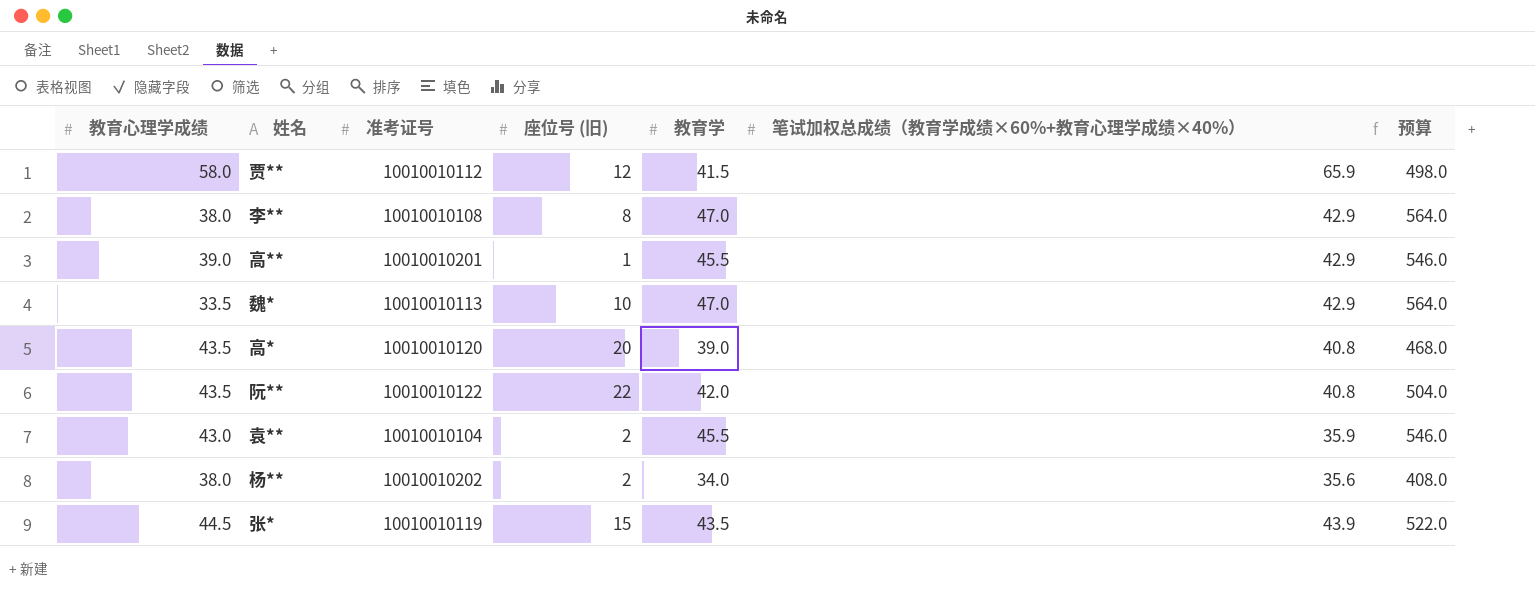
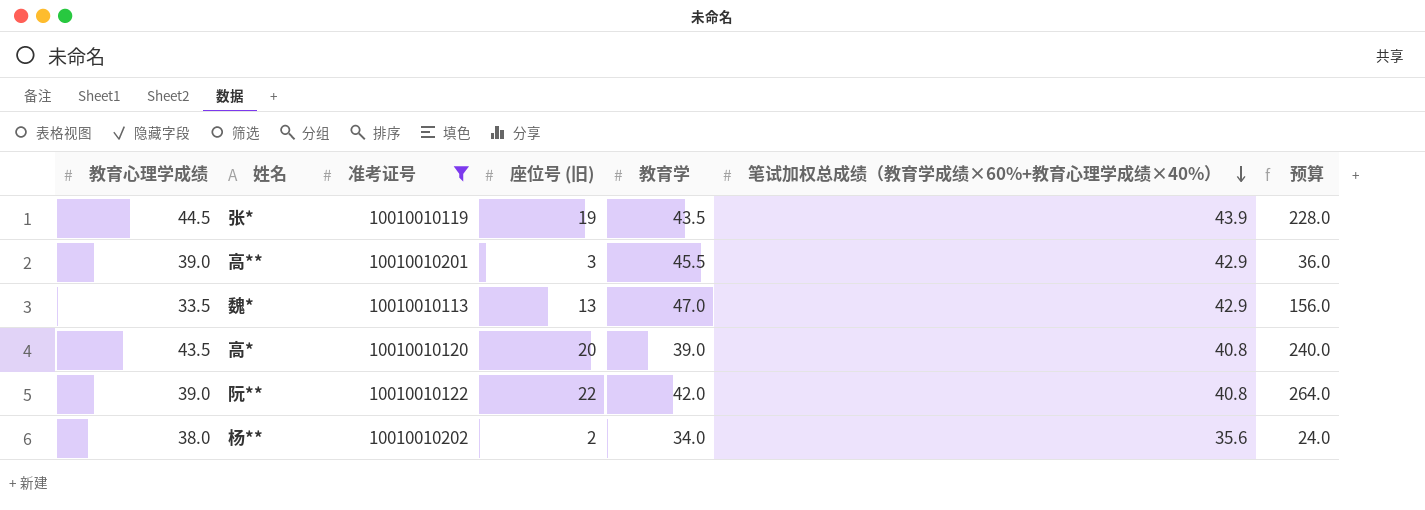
filter: none -> 准考证号 >= 10010010113
row order: none -> 笔试加权总成绩（教育学成绩×60%+教育心理学成绩×40%） descending
column 预算 | formula: [教育学] * 12 -> [座位号 (旧)] * 12
张* | 座位号 (旧): 15 -> 19
高** | 座位号 (旧): 1 -> 3
魏* | 座位号 (旧): 10 -> 13
阮** | 教育心理学成绩: 43.5 -> 39.0

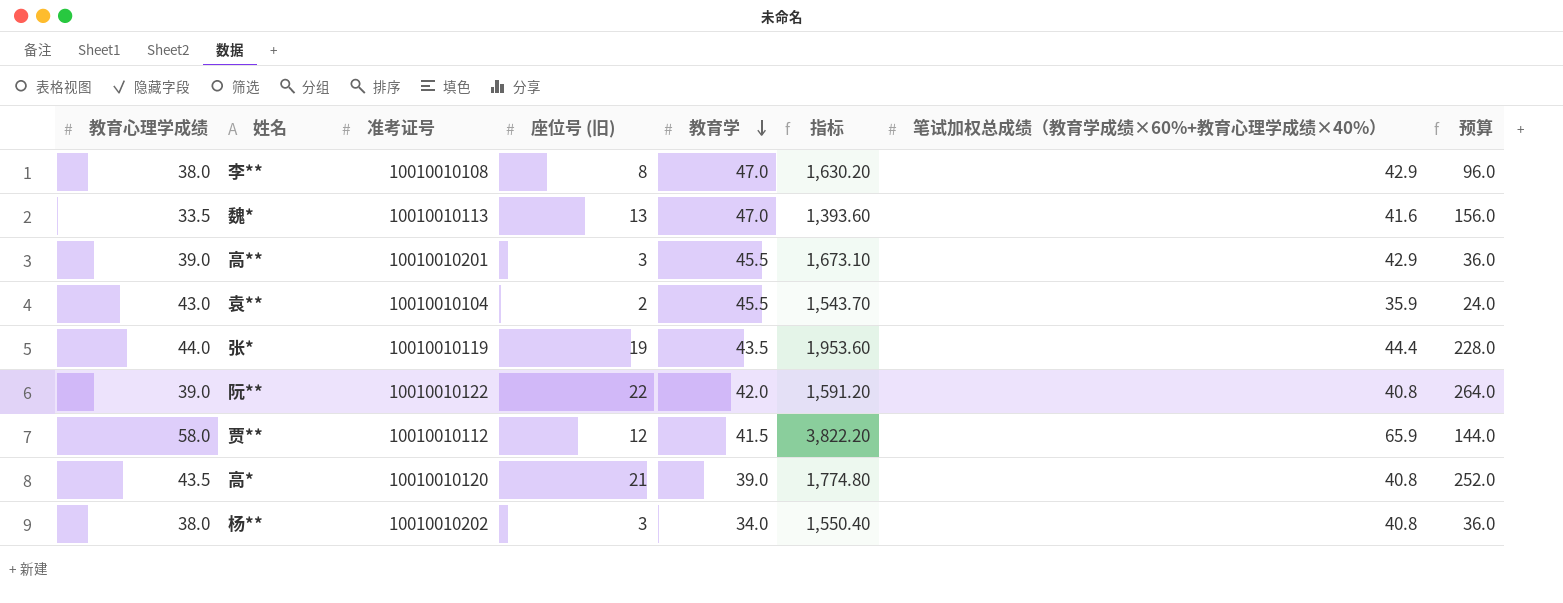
filter: 准考证号 >= 10010010113 -> none
row order: 笔试加权总成绩（教育学成绩×60%+教育心理学成绩×40%） descending -> 教育学 descending
column 指标 | formula: none -> [教育心理学成绩] * [笔试加权总成绩（教育学成绩×60%+教育心理学成绩×40%）]
魏* | 笔试加权总成绩（教育学成绩×60%+教育心理学成绩×40%）: 42.9 -> 41.6
张* | 教育心理学成绩: 44.5 -> 44.0
张* | 笔试加权总成绩（教育学成绩×60%+教育心理学成绩×40%）: 43.9 -> 44.4
高* | 座位号 (旧): 20 -> 21
高* | 预算: 240.0 -> 252.0
杨** | 座位号 (旧): 2 -> 3
杨** | 笔试加权总成绩（教育学成绩×60%+教育心理学成绩×40%）: 35.6 -> 40.8
杨** | 预算: 24.0 -> 36.0

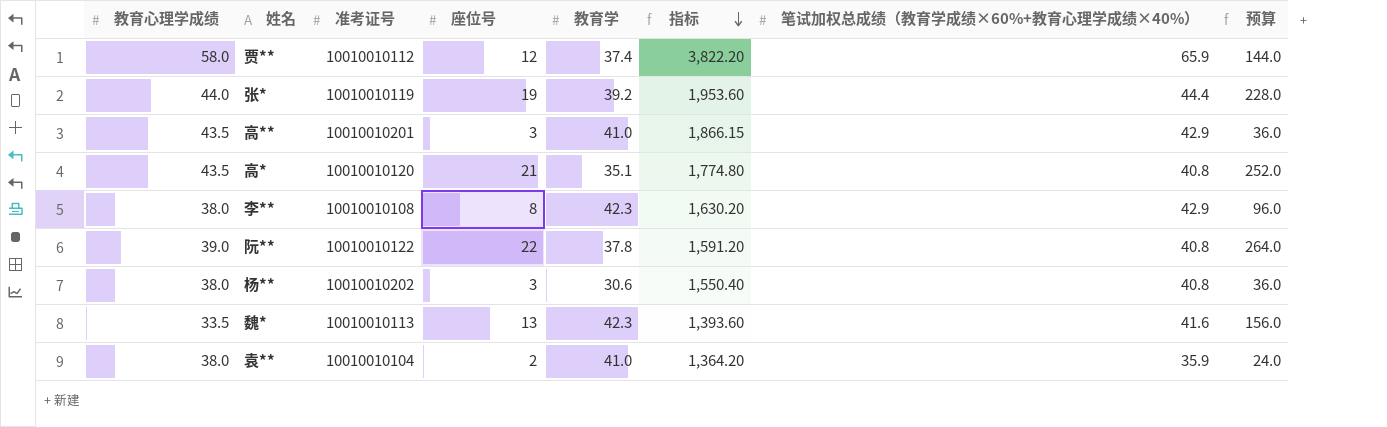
row order: 教育学 descending -> 指标 descending
column name: 座位号 (旧) -> 座位号
贾** | 教育学: 41.5 -> 37.4
张* | 教育学: 43.5 -> 39.2
高** | 教育心理学成绩: 39.0 -> 43.5
高** | 教育学: 45.5 -> 41.0
高** | 指标: 1,673.10 -> 1,866.15
高* | 教育学: 39.0 -> 35.1
李** | 教育学: 47.0 -> 42.3
阮** | 教育学: 42.0 -> 37.8
杨** | 教育学: 34.0 -> 30.6
魏* | 教育学: 47.0 -> 42.3
袁** | 教育心理学成绩: 43.0 -> 38.0
袁** | 教育学: 45.5 -> 41.0
袁** | 指标: 1,543.70 -> 1,364.20

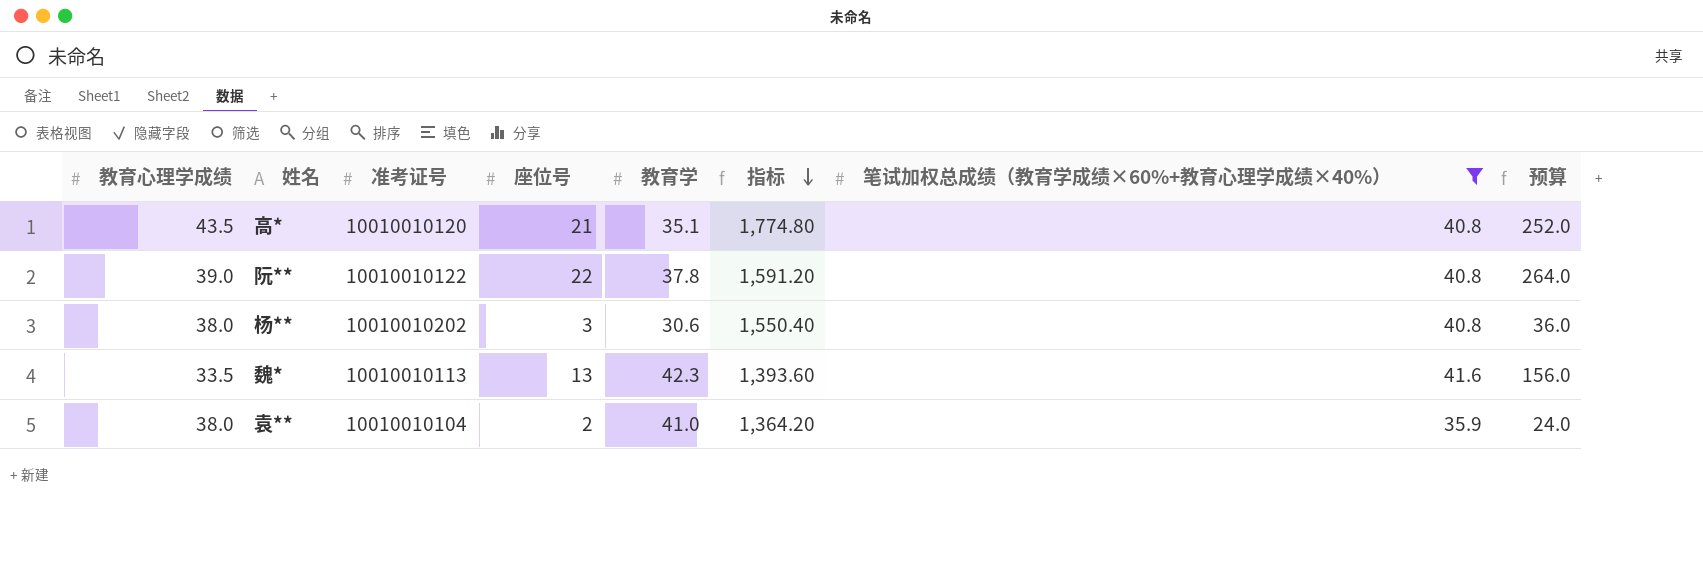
filter: none -> 笔试加权总成绩（教育学成绩×60%+教育心理学成绩×40%） <= 41.6

